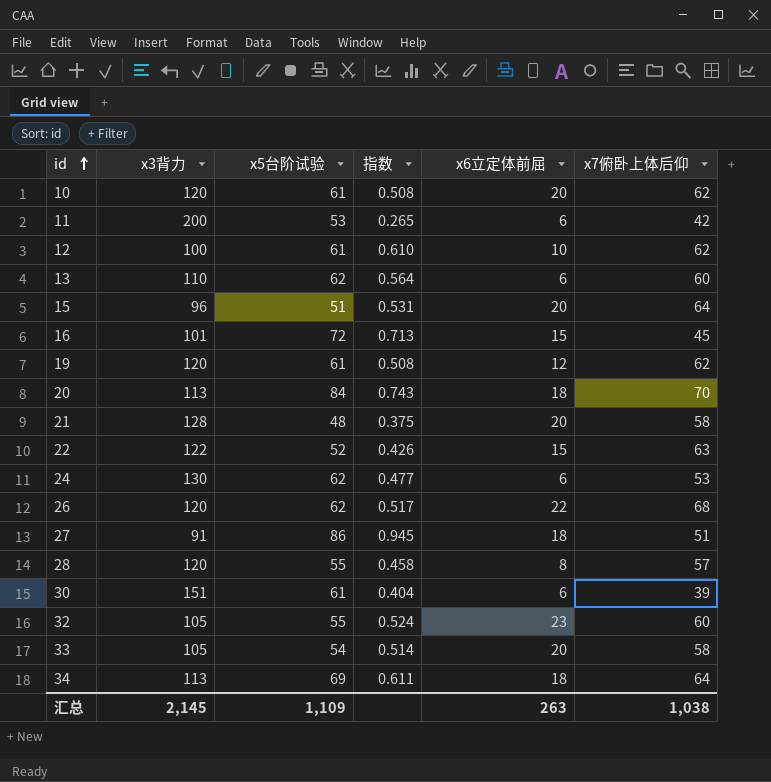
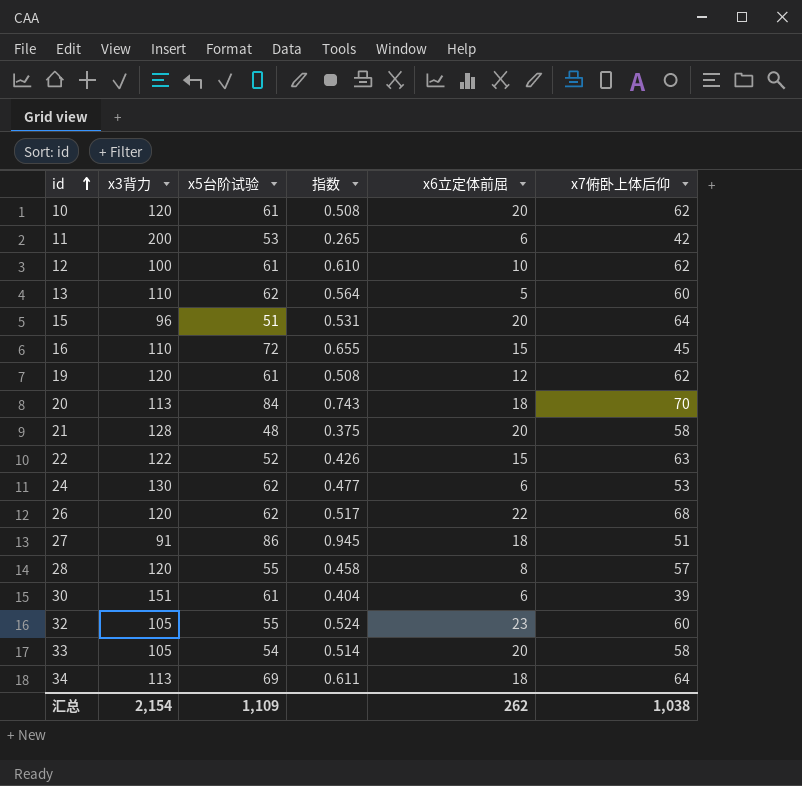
13 | x6立定体前屈: 6 -> 5
16 | x3背力: 101 -> 110
16 | 指数: 0.713 -> 0.655
汇总 | x3背力: 2,145 -> 2,154
汇总 | x6立定体前屈: 263 -> 262

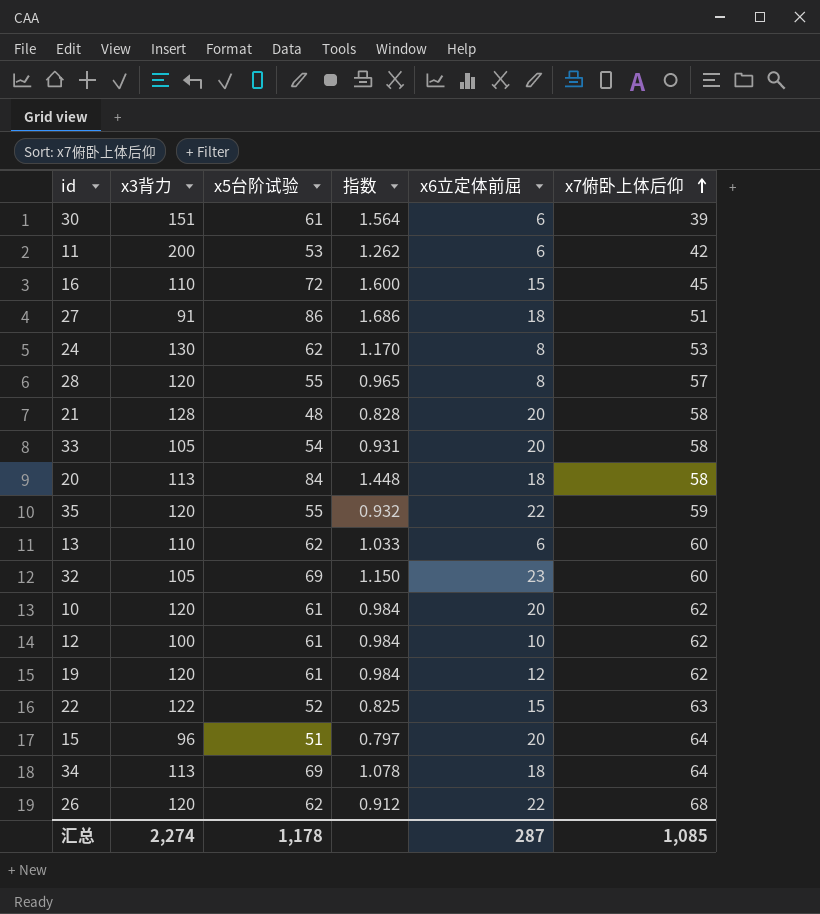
row order: id ascending -> x7俯卧上体后仰 ascending
column 指数 | formula: [x5台阶试验] / [x3背力] -> [x5台阶试验] / [x7俯卧上体后仰]
24 | x6立定体前屈: 6 -> 8
20 | x7俯卧上体后仰: 70 -> 58
row 35: none -> 120 | 55 | 0.932 | 22 | 59
13 | x6立定体前屈: 5 -> 6
32 | x5台阶试验: 55 -> 69
汇总 | x3背力: 2,154 -> 2,274
汇总 | x5台阶试验: 1,109 -> 1,178
汇总 | x6立定体前屈: 262 -> 287
汇总 | x7俯卧上体后仰: 1,038 -> 1,085

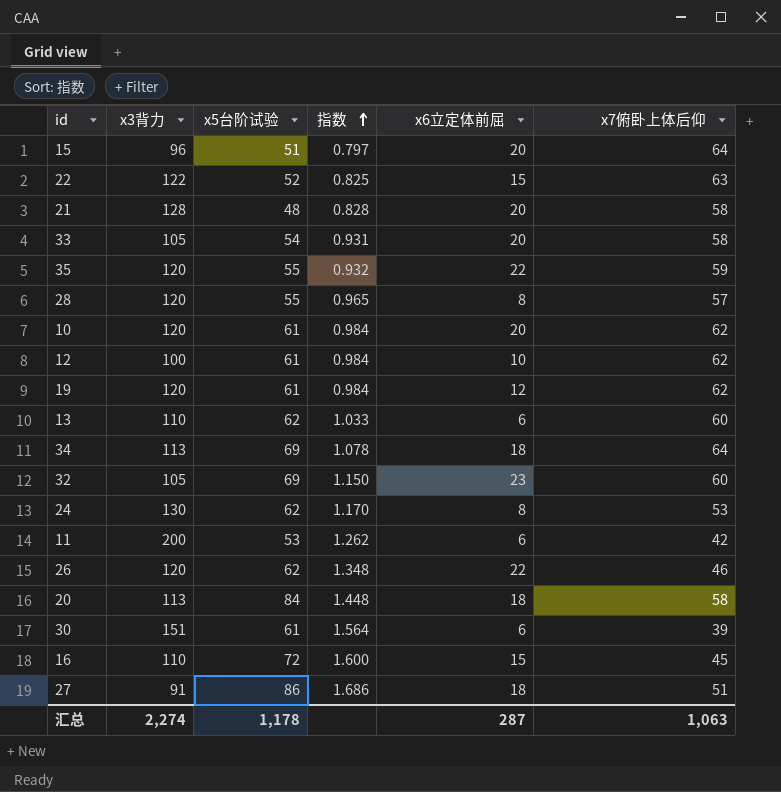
row order: x7俯卧上体后仰 ascending -> 指数 ascending
26 | 指数: 0.912 -> 1.348
26 | x7俯卧上体后仰: 68 -> 46
汇总 | x7俯卧上体后仰: 1,085 -> 1,063

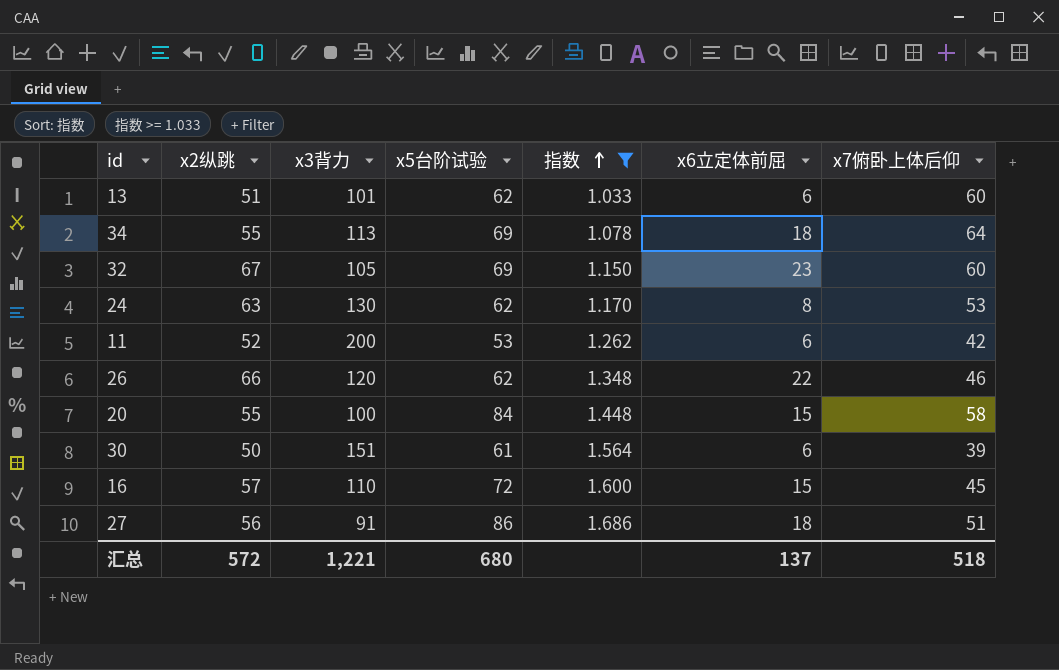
filter: none -> 指数 >= 1.033
column x2纵跳 | position: none -> 2
13 | x3背力: 110 -> 101
20 | x3背力: 113 -> 100
20 | x6立定体前屈: 18 -> 15
汇总 | x3背力: 2,274 -> 1,221
汇总 | x5台阶试验: 1,178 -> 680
汇总 | x6立定体前屈: 287 -> 137
汇总 | x7俯卧上体后仰: 1,063 -> 518

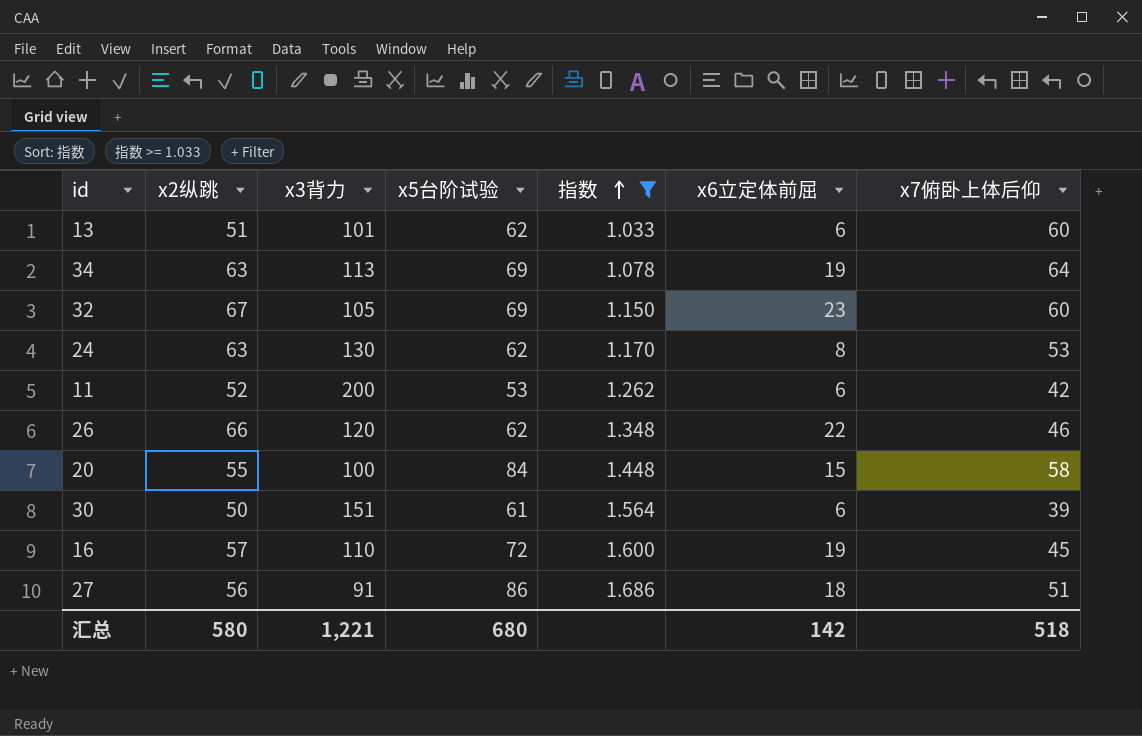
34 | x2纵跳: 55 -> 63
34 | x6立定体前屈: 18 -> 19
16 | x6立定体前屈: 15 -> 19
汇总 | x2纵跳: 572 -> 580
汇总 | x6立定体前屈: 137 -> 142

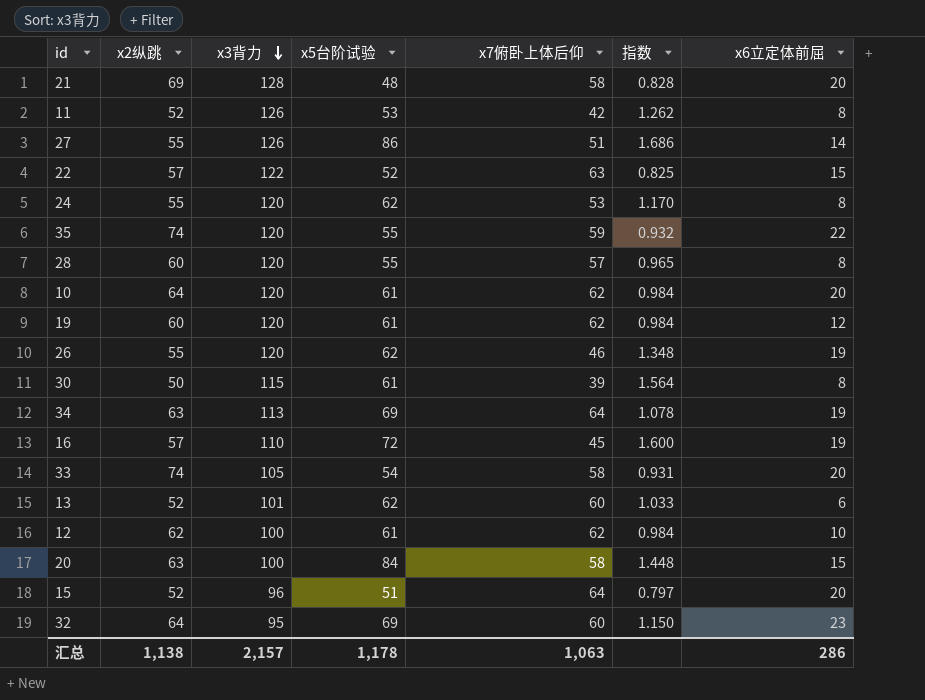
filter: 指数 >= 1.033 -> none
row order: 指数 ascending -> x3背力 descending
column x7俯卧上体后仰 | position: 7 -> 5
11 | x3背力: 200 -> 126
11 | x6立定体前屈: 6 -> 8
27 | x2纵跳: 56 -> 55
27 | x3背力: 91 -> 126
27 | x6立定体前屈: 18 -> 14
24 | x2纵跳: 63 -> 55
24 | x3背力: 130 -> 120
26 | x2纵跳: 66 -> 55
26 | x6立定体前屈: 22 -> 19
30 | x3背力: 151 -> 115
30 | x6立定体前屈: 6 -> 8
13 | x2纵跳: 51 -> 52
20 | x2纵跳: 55 -> 63
32 | x2纵跳: 67 -> 64
32 | x3背力: 105 -> 95
汇总 | x2纵跳: 580 -> 1,138
汇总 | x3背力: 1,221 -> 2,157
汇总 | x5台阶试验: 680 -> 1,178
汇总 | x7俯卧上体后仰: 518 -> 1,063
汇总 | x6立定体前屈: 142 -> 286

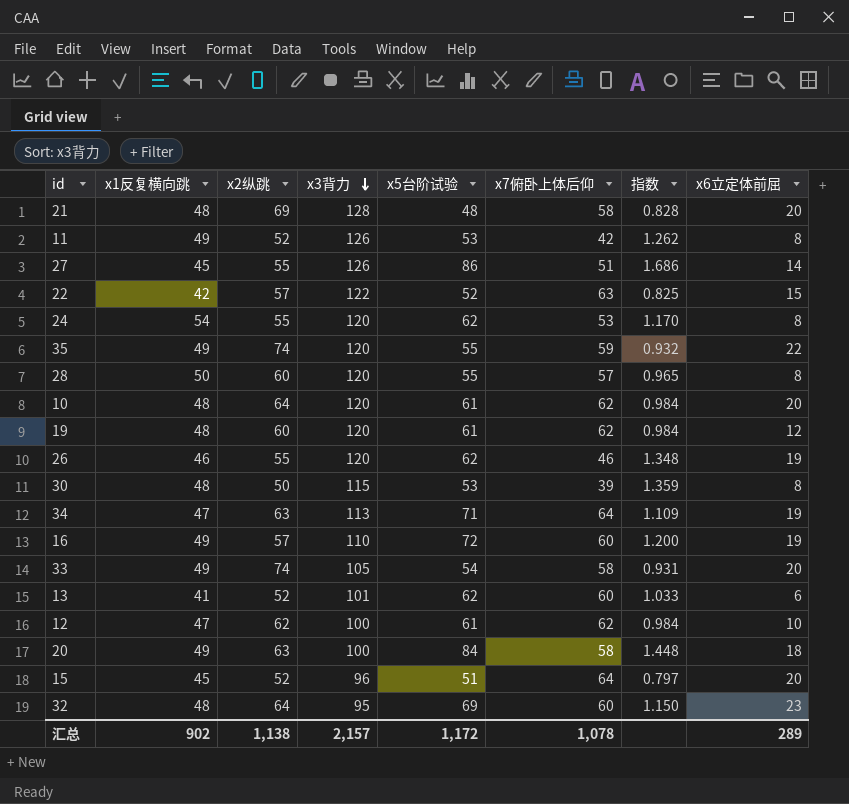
column x1反复横向跳 | position: none -> 2
30 | x5台阶试验: 61 -> 53
30 | 指数: 1.564 -> 1.359
34 | x5台阶试验: 69 -> 71
34 | 指数: 1.078 -> 1.109
16 | x7俯卧上体后仰: 45 -> 60
16 | 指数: 1.600 -> 1.200
20 | x6立定体前屈: 15 -> 18
汇总 | x5台阶试验: 1,178 -> 1,172
汇总 | x7俯卧上体后仰: 1,063 -> 1,078
汇总 | x6立定体前屈: 286 -> 289

